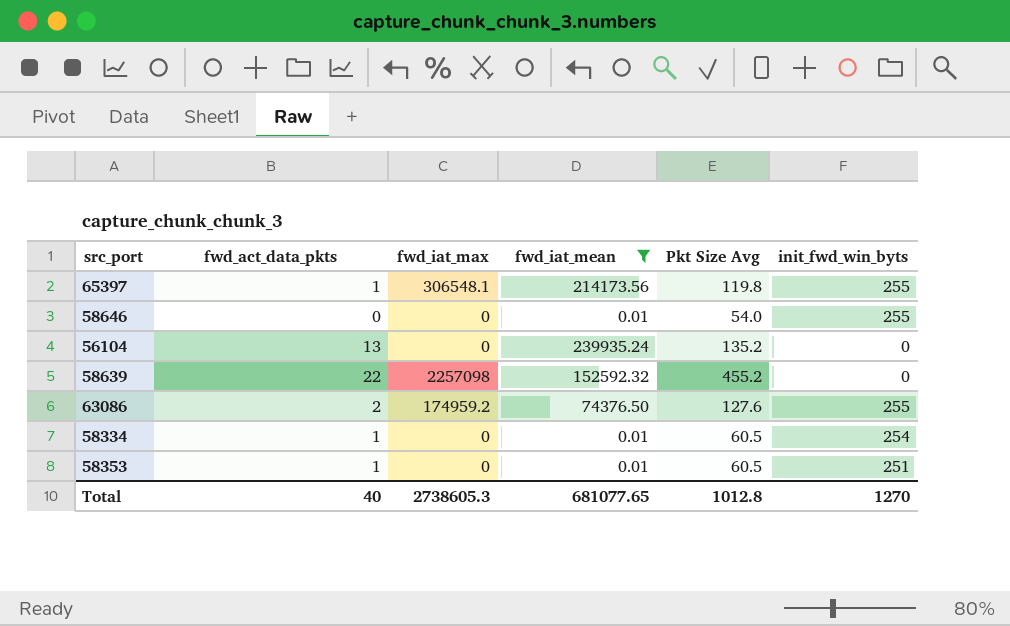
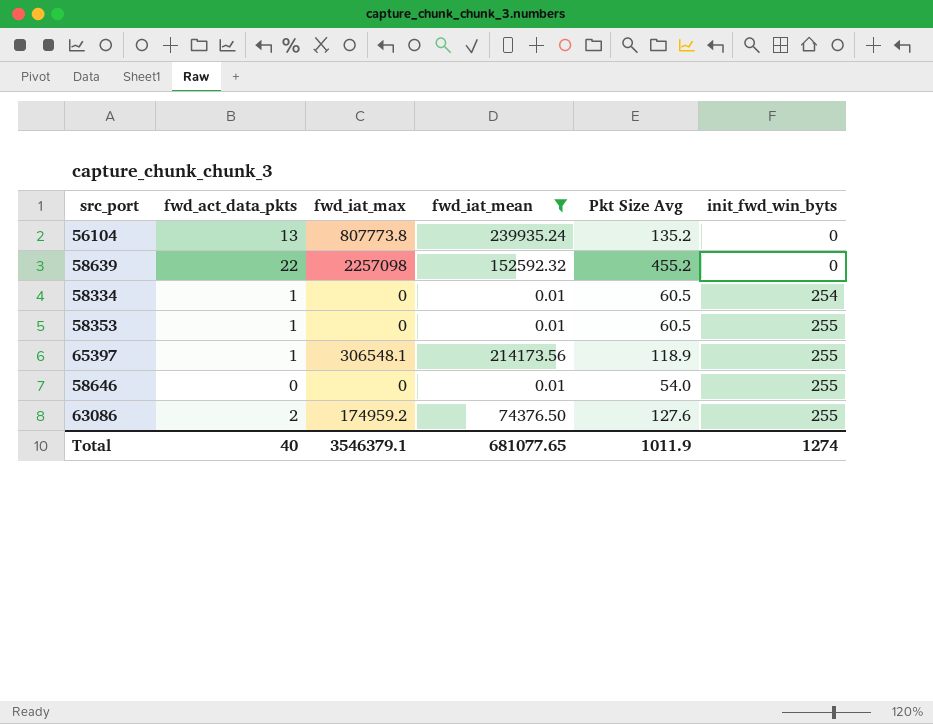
row order: none -> init_fwd_win_byts ascending
56104 | fwd_iat_max: 0 -> 807773.8
58353 | init_fwd_win_byts: 251 -> 255
65397 | Pkt Size Avg: 119.8 -> 118.9
Total | fwd_iat_max: 2738605.3 -> 3546379.1
Total | Pkt Size Avg: 1012.8 -> 1011.9
Total | init_fwd_win_byts: 1270 -> 1274

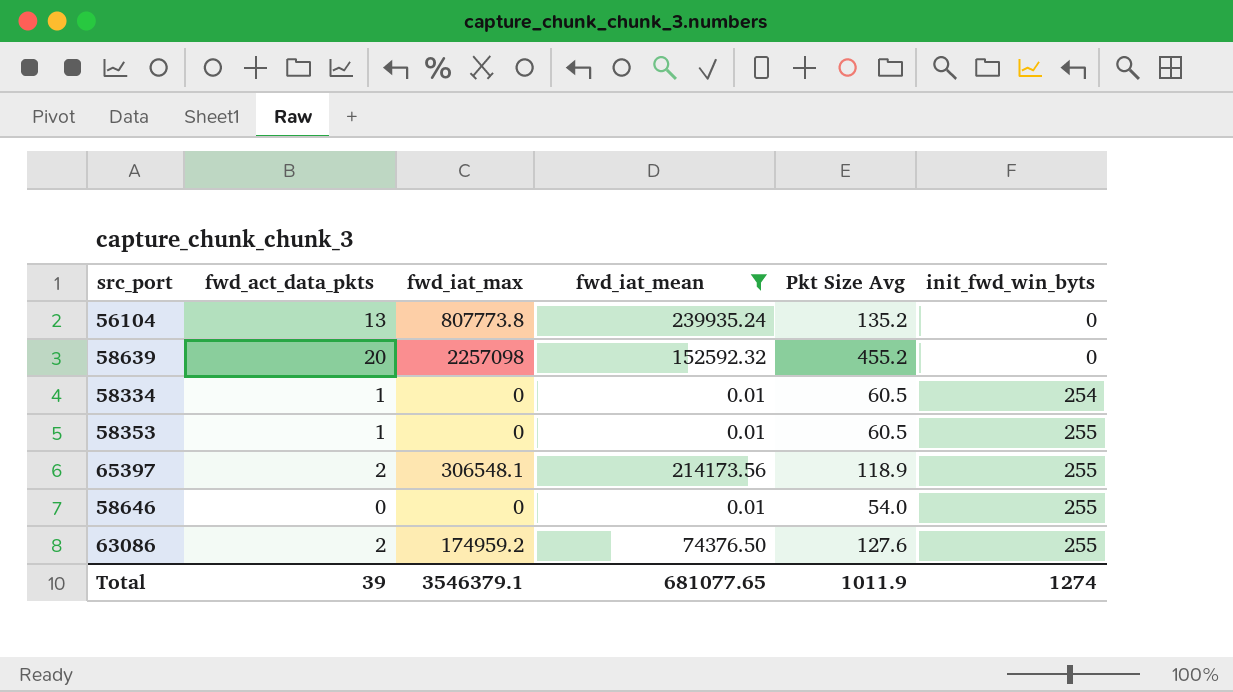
58639 | fwd_act_data_pkts: 22 -> 20
65397 | fwd_act_data_pkts: 1 -> 2
Total | fwd_act_data_pkts: 40 -> 39

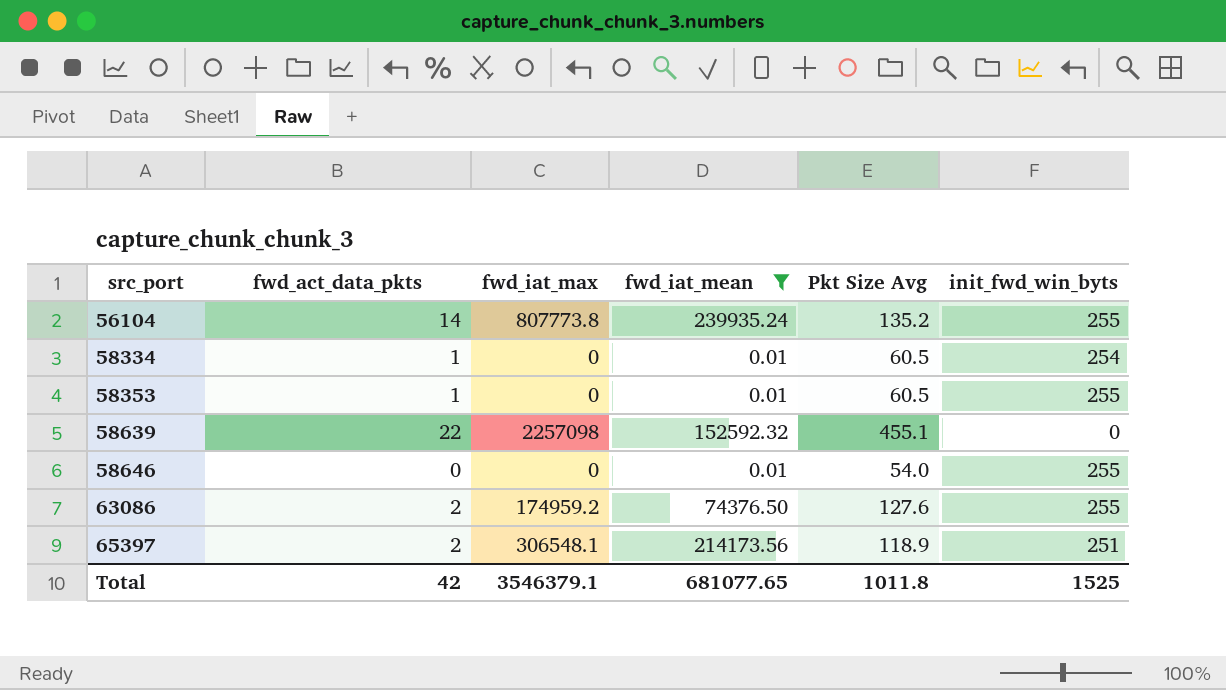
row order: init_fwd_win_byts ascending -> src_port ascending
56104 | fwd_act_data_pkts: 13 -> 14
56104 | init_fwd_win_byts: 0 -> 255
58639 | fwd_act_data_pkts: 20 -> 22
58639 | Pkt Size Avg: 455.2 -> 455.1
65397 | init_fwd_win_byts: 255 -> 251
Total | fwd_act_data_pkts: 39 -> 42
Total | Pkt Size Avg: 1011.9 -> 1011.8
Total | init_fwd_win_byts: 1274 -> 1525

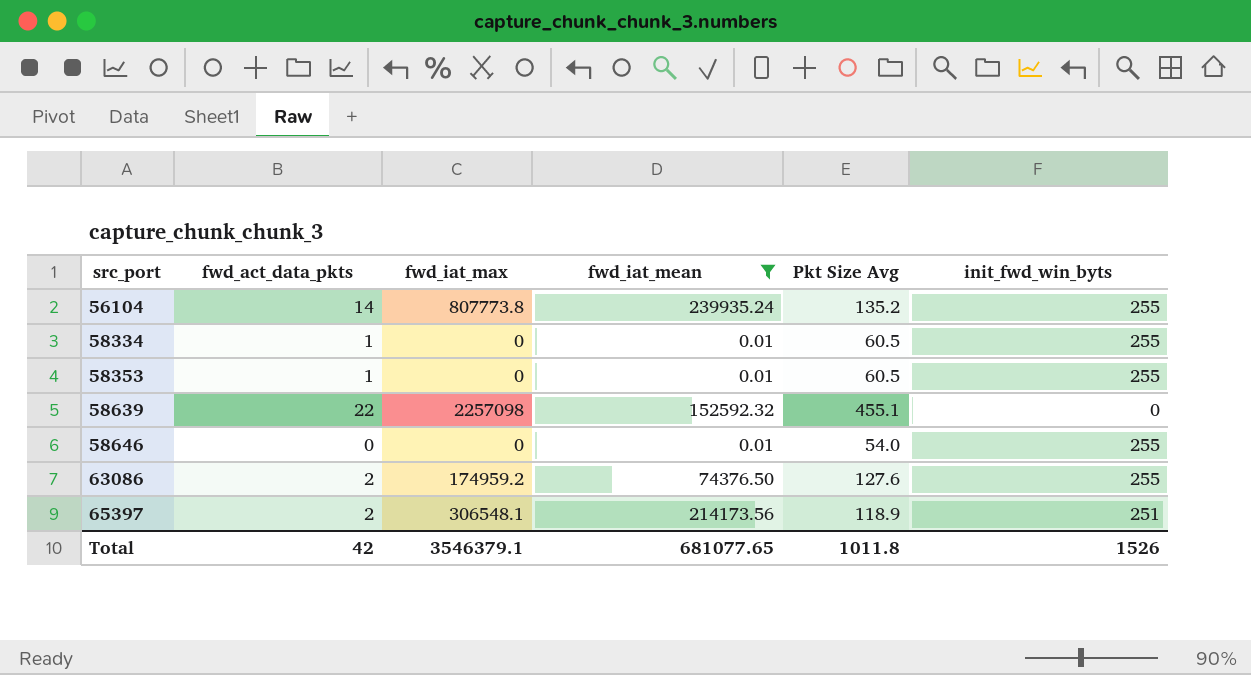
58334 | init_fwd_win_byts: 254 -> 255
Total | init_fwd_win_byts: 1525 -> 1526

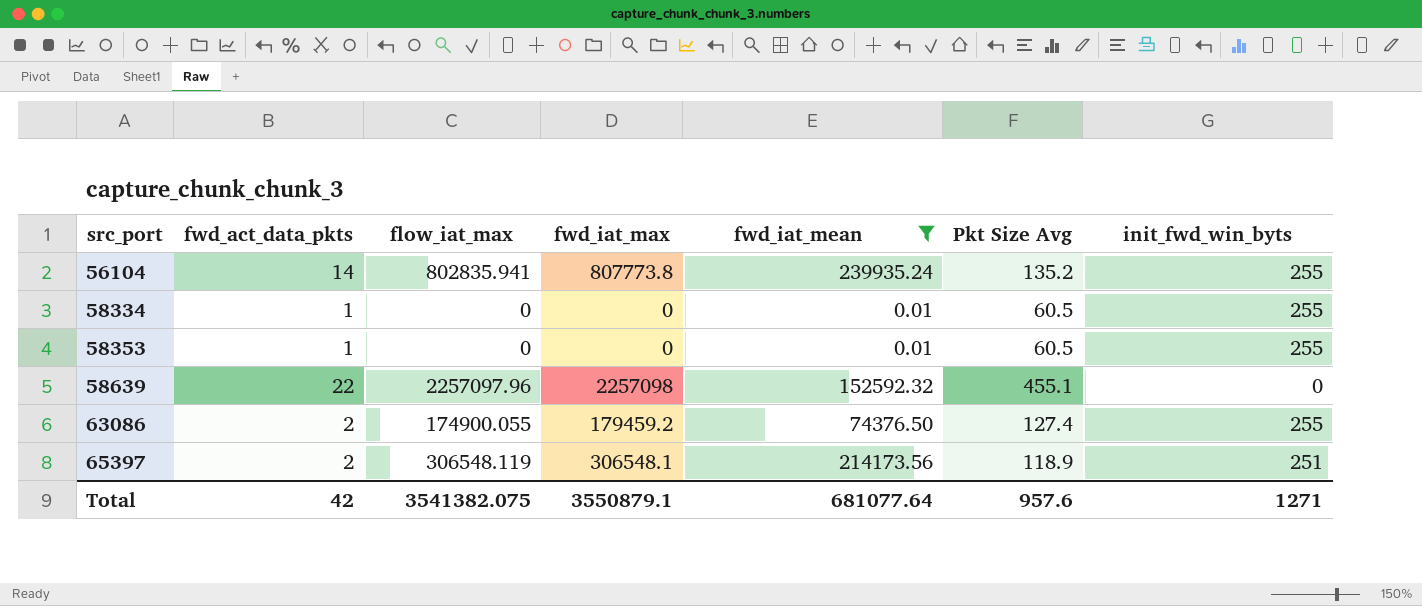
column flow_iat_max | position: none -> 3
row 58646: 0 | 0 | 0.01 | 54.0 | 255 -> none
63086 | fwd_iat_max: 174959.2 -> 179459.2
63086 | Pkt Size Avg: 127.6 -> 127.4
Total | fwd_iat_max: 3546379.1 -> 3550879.1
Total | fwd_iat_mean: 681077.65 -> 681077.64
Total | Pkt Size Avg: 1011.8 -> 957.6
Total | init_fwd_win_byts: 1526 -> 1271

